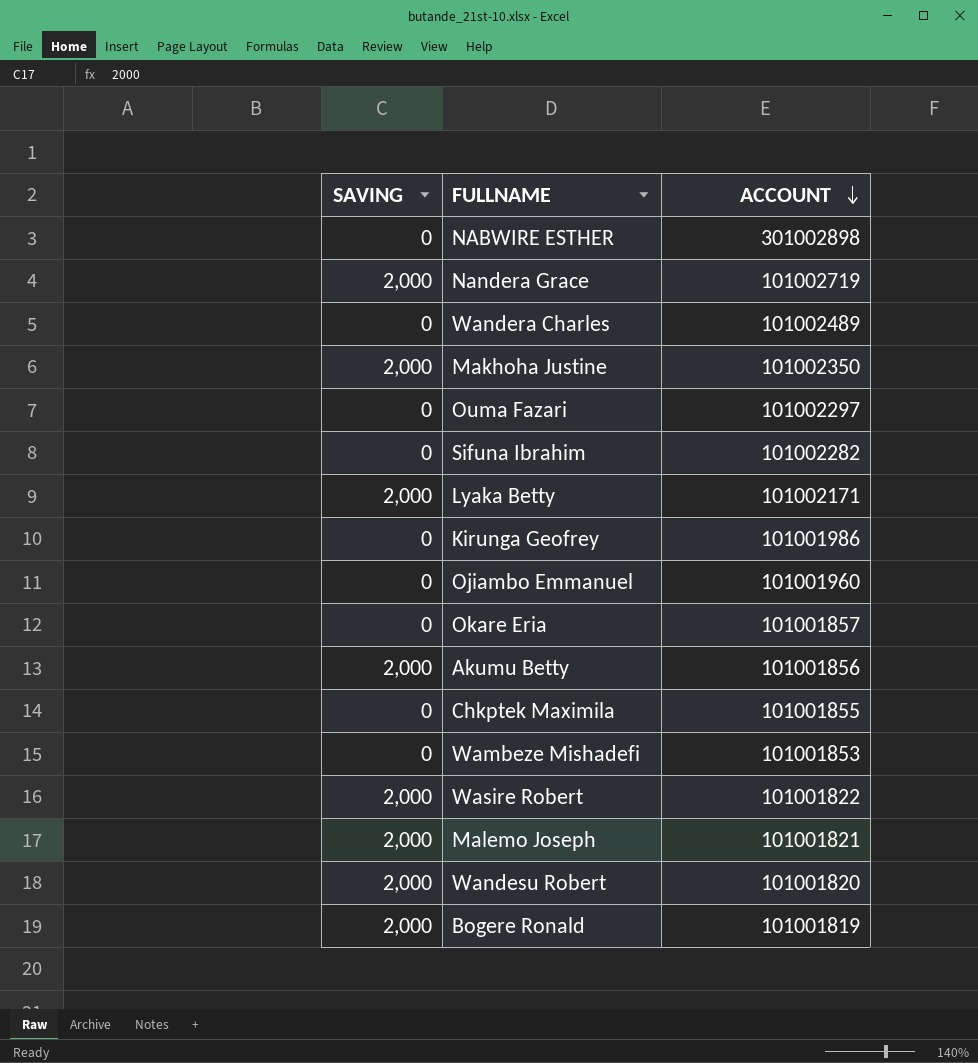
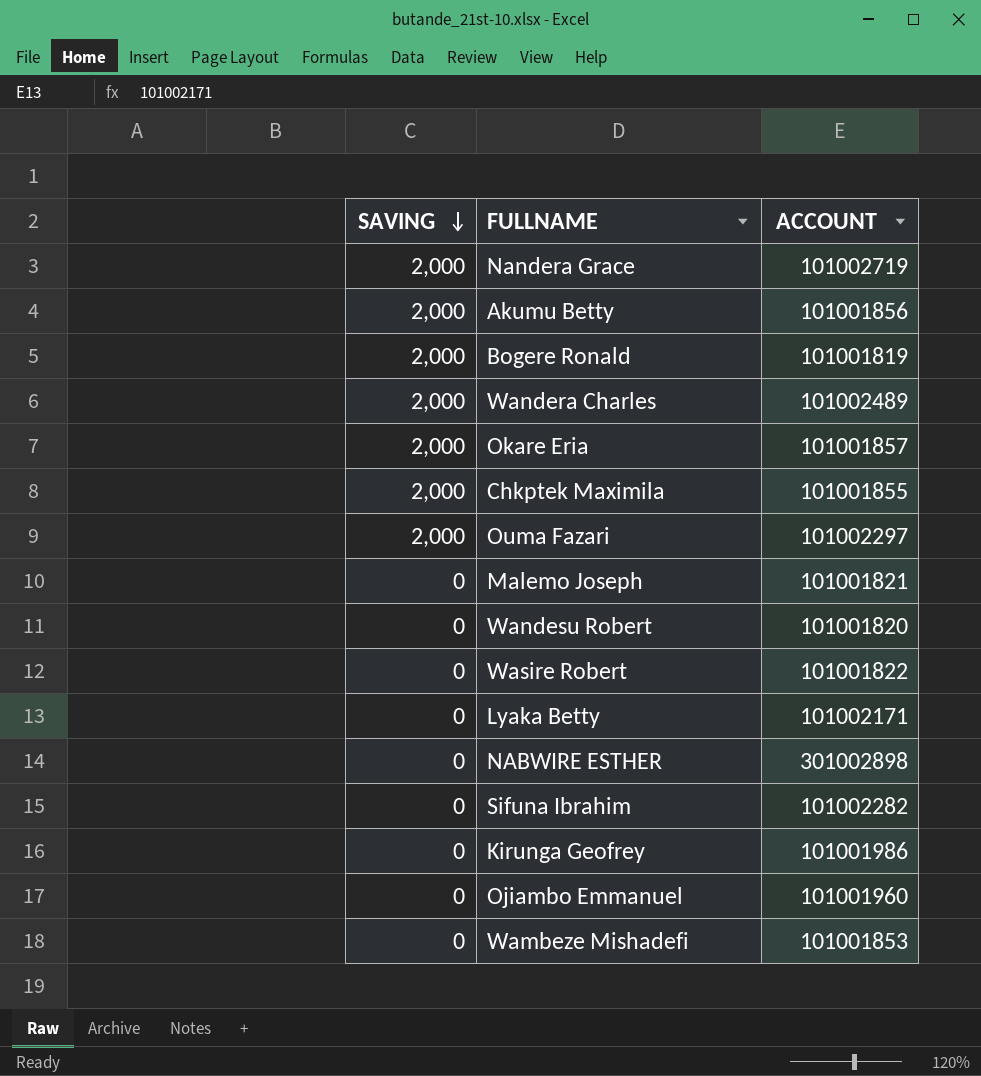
row order: ACCOUNT descending -> SAVING descending
row Makhoha Justine: 2,000 | 101002350 -> none
Wandera Charles | SAVING: 0 -> 2,000
Okare Eria | SAVING: 0 -> 2,000
Chkptek Maximila | SAVING: 0 -> 2,000
Ouma Fazari | SAVING: 0 -> 2,000
Malemo Joseph | SAVING: 2,000 -> 0
Wandesu Robert | SAVING: 2,000 -> 0
Wasire Robert | SAVING: 2,000 -> 0
Lyaka Betty | SAVING: 2,000 -> 0

